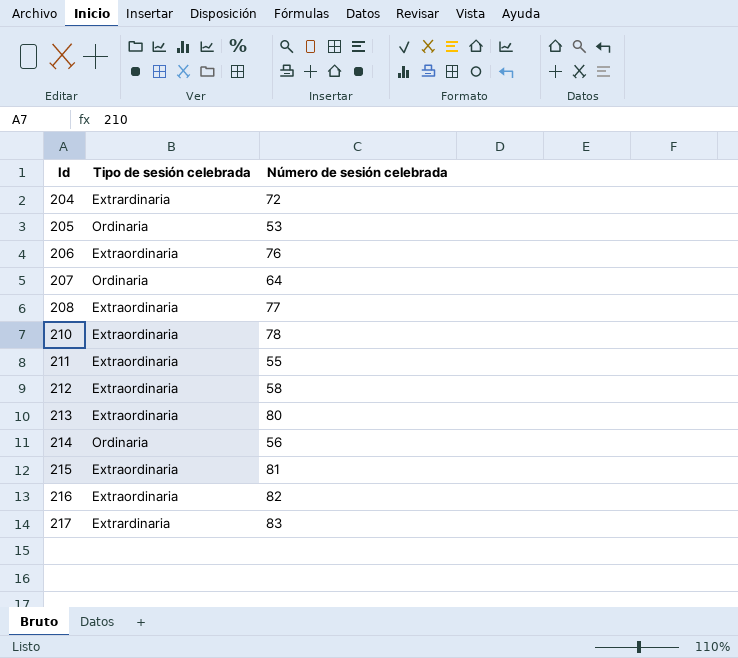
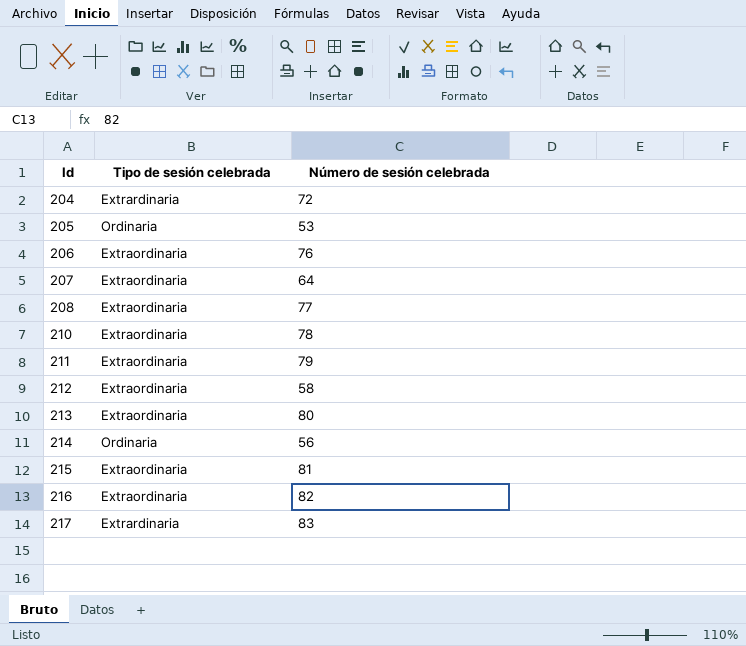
207 | Tipo de sesión celebrada: Ordinaria -> Extraordinaria
211 | Número de sesión celebrada: 55 -> 79

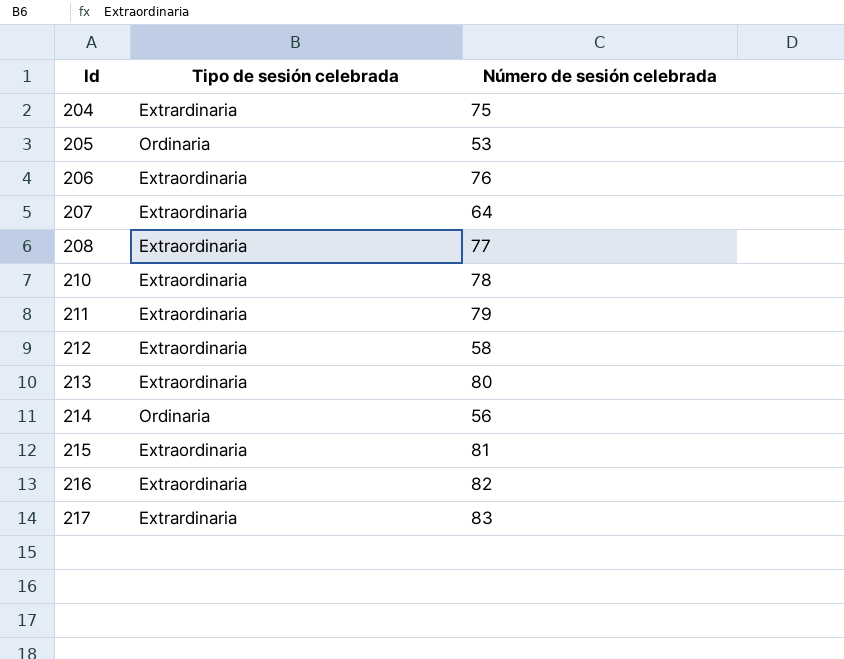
204 | Número de sesión celebrada: 72 -> 75

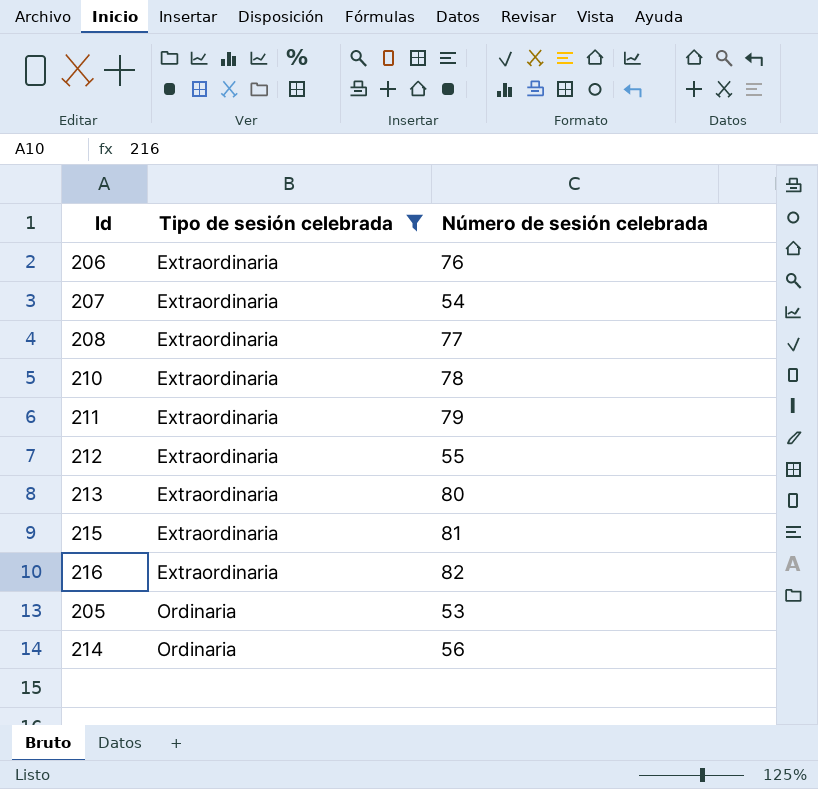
filter: none -> Tipo de sesión celebrada != Extrardinaria
row order: Id ascending -> Tipo de sesión celebrada ascending
207 | Número de sesión celebrada: 64 -> 54
212 | Número de sesión celebrada: 58 -> 55

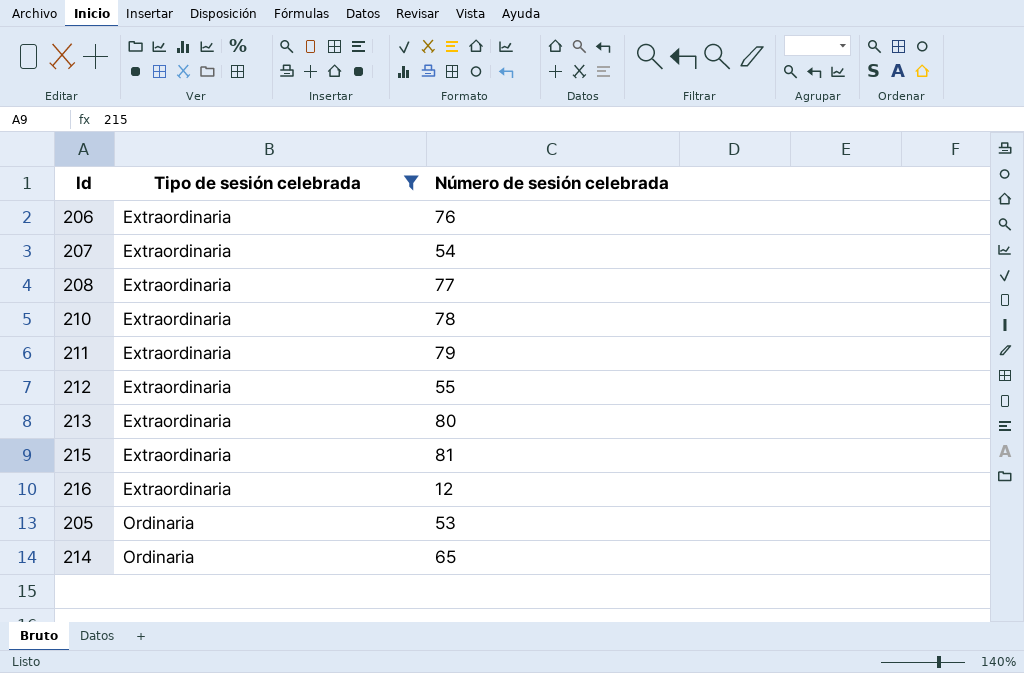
216 | Número de sesión celebrada: 82 -> 12
214 | Número de sesión celebrada: 56 -> 65

